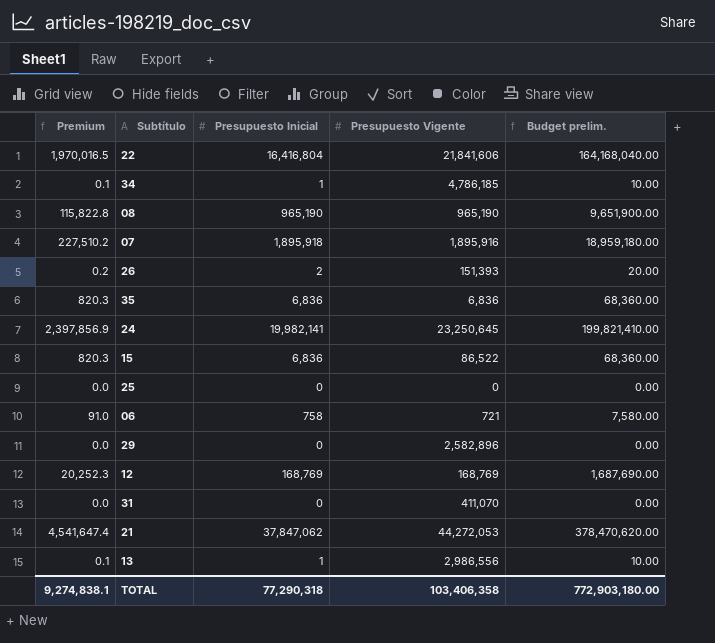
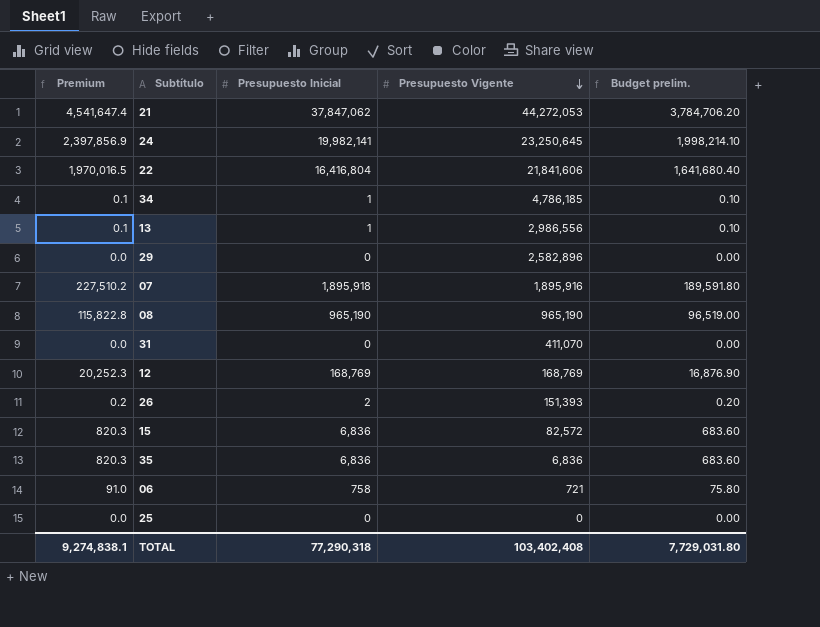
row order: none -> Presupuesto Vigente descending
column Budget prelim. | formula: [Presupuesto Inicial] * 10 -> [Presupuesto Inicial] * 0.1
15 | Presupuesto Vigente: 86,522 -> 82,572
TOTAL | Presupuesto Vigente: 103,406,358 -> 103,402,408
TOTAL | Budget prelim.: 772,903,180.00 -> 7,729,031.80

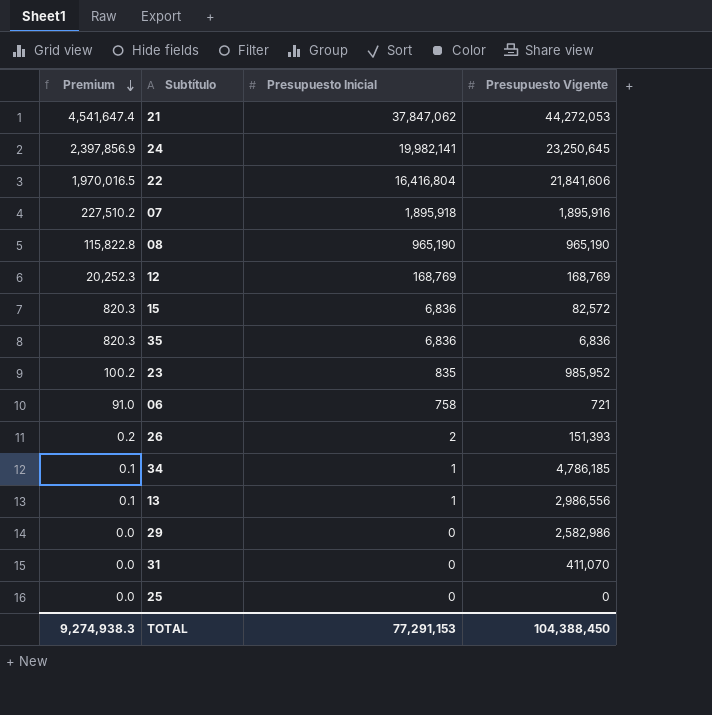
row order: Presupuesto Vigente descending -> Premium descending
column Budget prelim. | formula: [Presupuesto Inicial] * 0.1 -> none
row 23: none -> 100.2 | 835 | 985,952
29 | Presupuesto Vigente: 2,582,896 -> 2,582,986
TOTAL | Premium: 9,274,838.1 -> 9,274,938.3
TOTAL | Presupuesto Inicial: 77,290,318 -> 77,291,153
TOTAL | Presupuesto Vigente: 103,402,408 -> 104,388,450

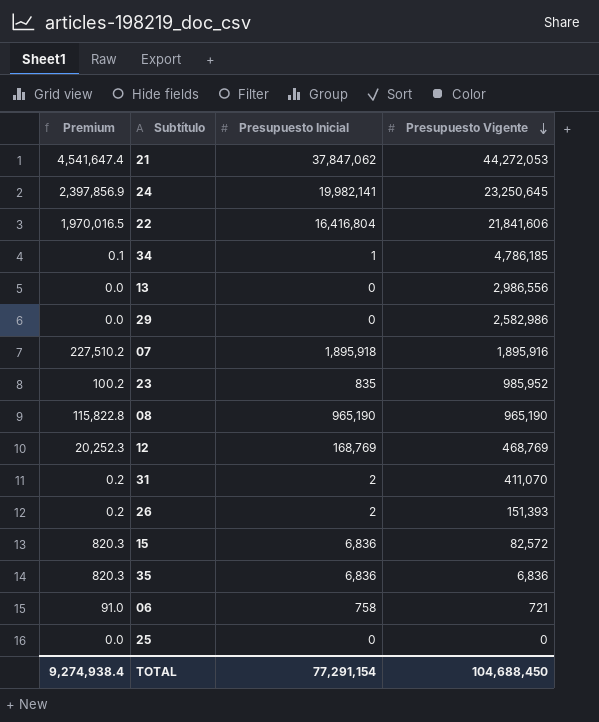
row order: Premium descending -> Presupuesto Vigente descending
13 | Premium: 0.1 -> 0.0
13 | Presupuesto Inicial: 1 -> 0
12 | Presupuesto Vigente: 168,769 -> 468,769
31 | Premium: 0.0 -> 0.2
31 | Presupuesto Inicial: 0 -> 2
TOTAL | Premium: 9,274,938.3 -> 9,274,938.4
TOTAL | Presupuesto Inicial: 77,291,153 -> 77,291,154
TOTAL | Presupuesto Vigente: 104,388,450 -> 104,688,450

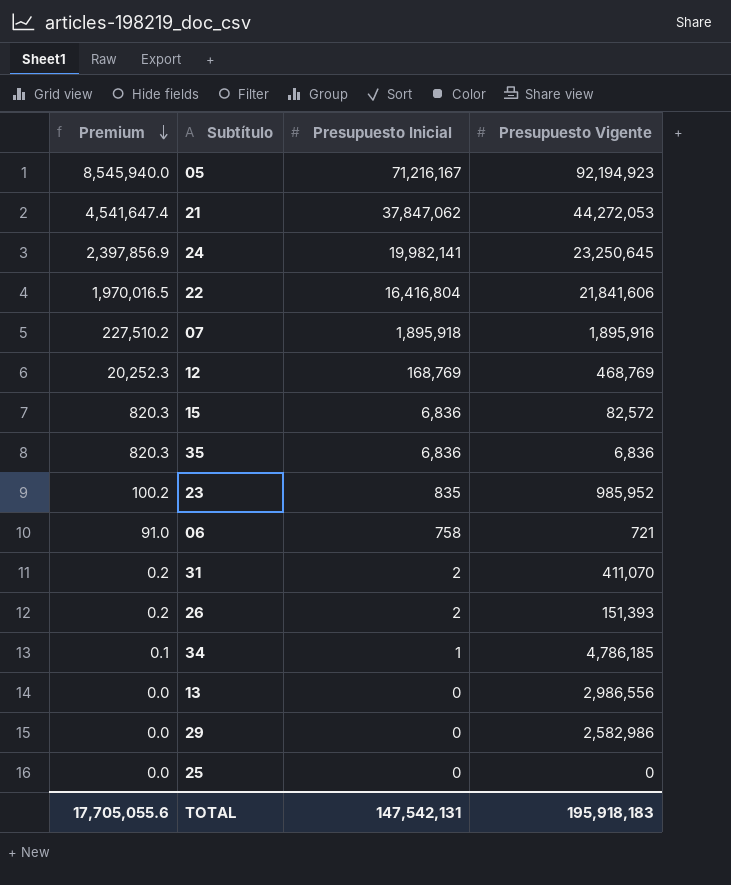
row order: Presupuesto Vigente descending -> Premium descending
row 08: 115,822.8 | 965,190 | 965,190 -> none
row 05: none -> 8,545,940.0 | 71,216,167 | 92,194,923
TOTAL | Premium: 9,274,938.4 -> 17,705,055.6
TOTAL | Presupuesto Inicial: 77,291,154 -> 147,542,131
TOTAL | Presupuesto Vigente: 104,688,450 -> 195,918,183

